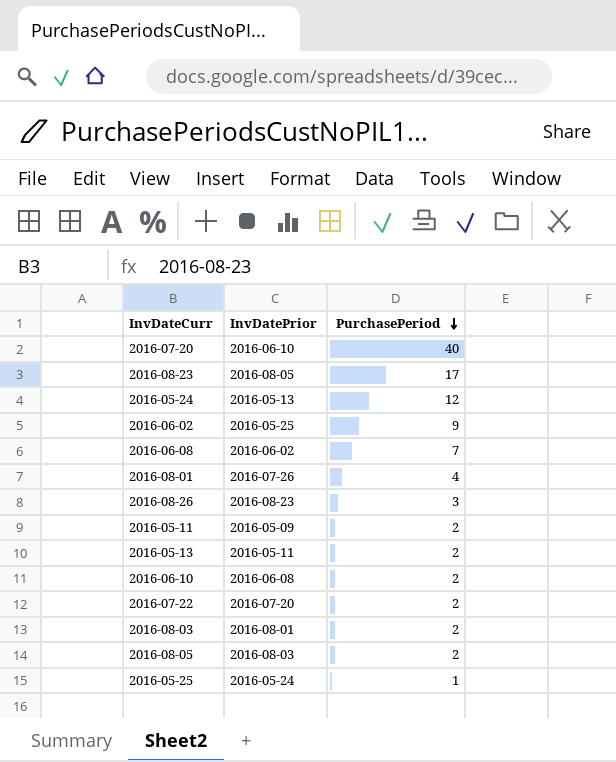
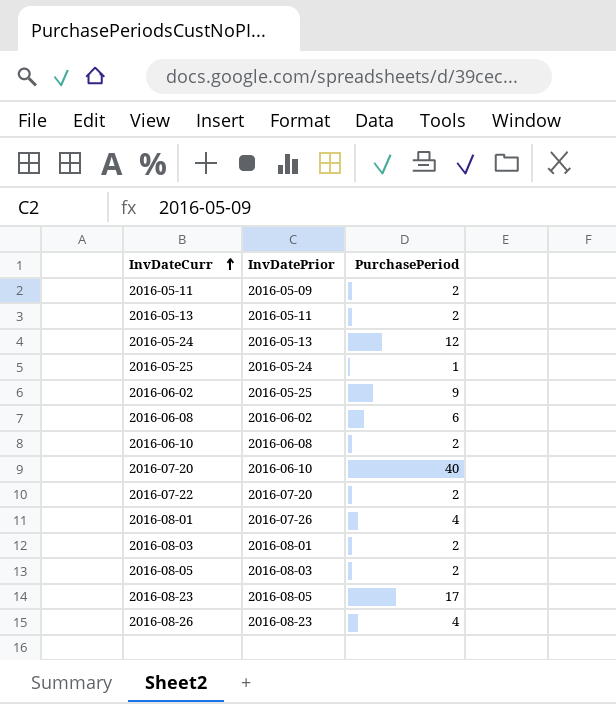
row order: PurchasePeriod descending -> InvDateCurr ascending
2016-06-08 | PurchasePeriod: 7 -> 6
2016-08-26 | PurchasePeriod: 3 -> 4

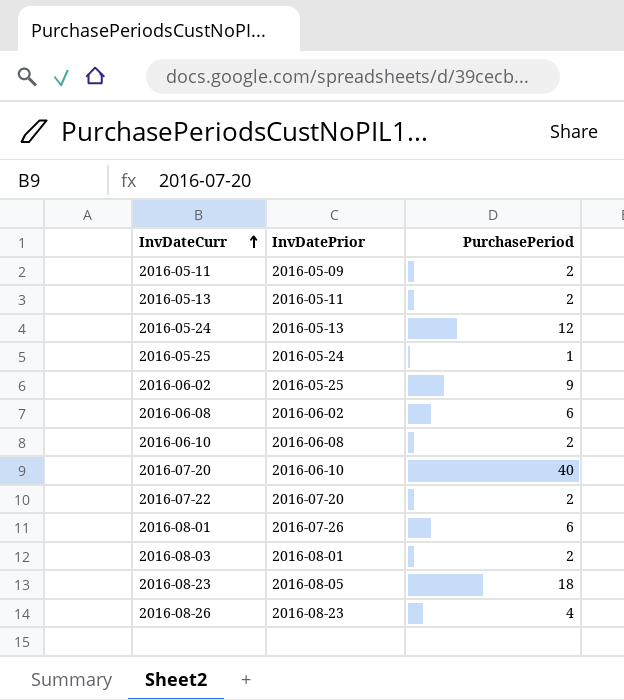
row 2016-08-05: 2016-08-03 | 2 -> none
2016-08-01 | PurchasePeriod: 4 -> 6
2016-08-23 | PurchasePeriod: 17 -> 18

